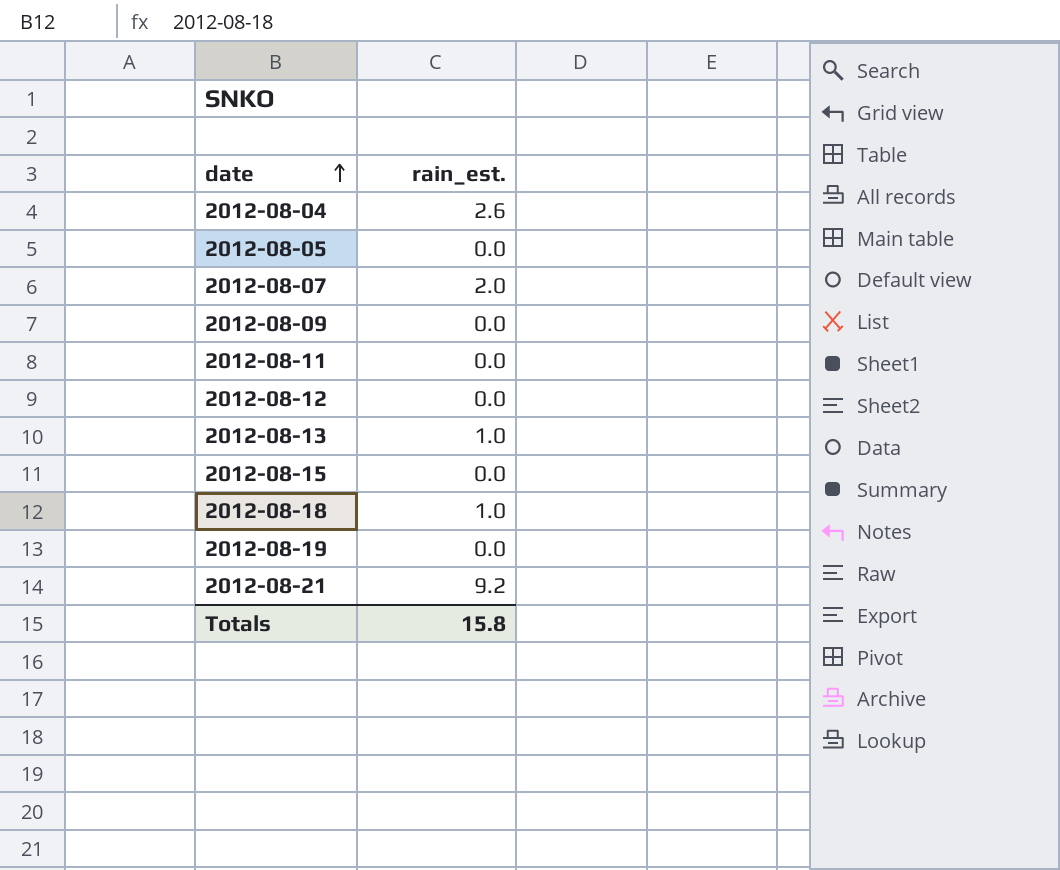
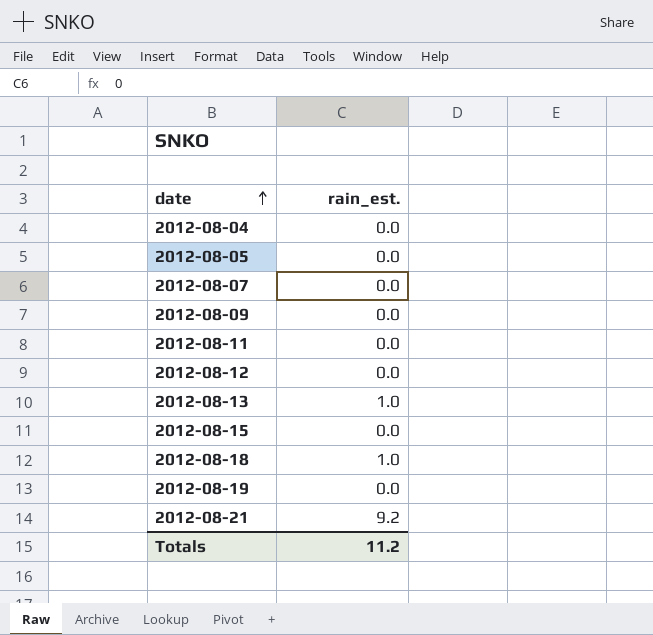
2012-08-04 | rain_est.: 2.6 -> 0.0
2012-08-07 | rain_est.: 2.0 -> 0.0
Totals | rain_est.: 15.8 -> 11.2

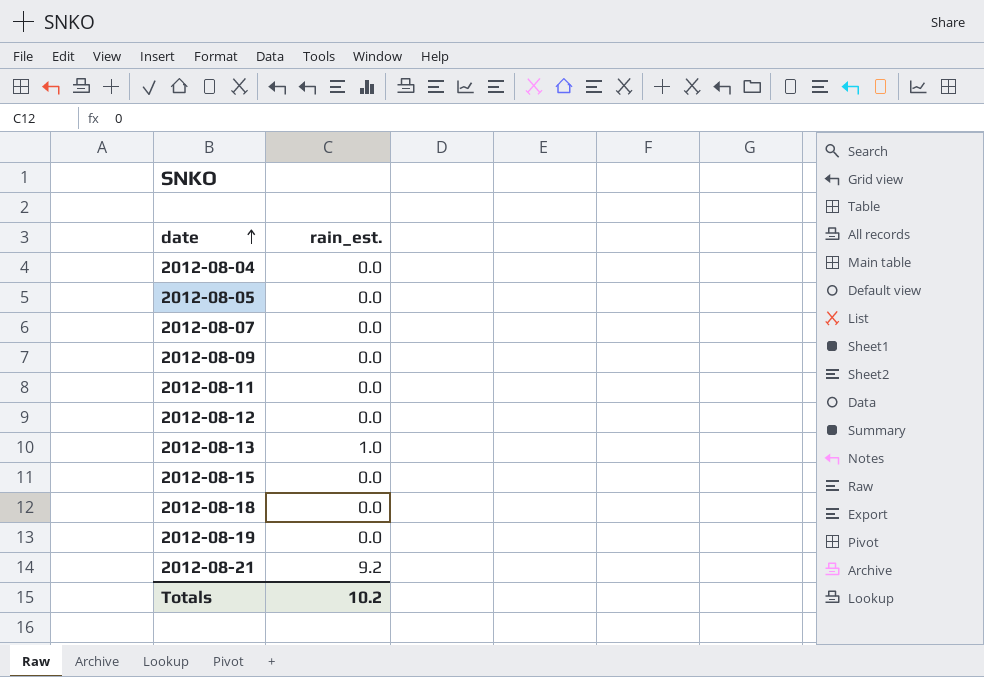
2012-08-18 | rain_est.: 1.0 -> 0.0
Totals | rain_est.: 11.2 -> 10.2

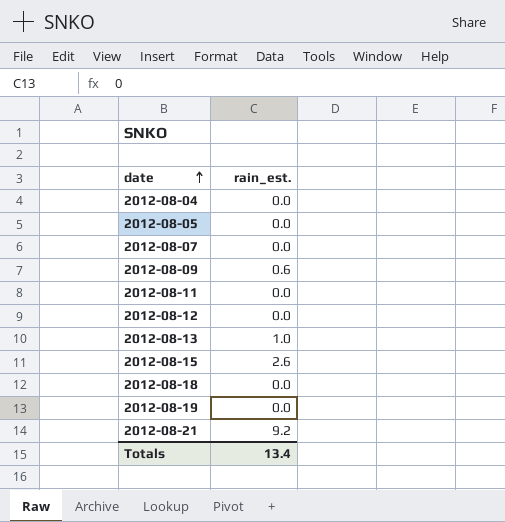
2012-08-09 | rain_est.: 0.0 -> 0.6
2012-08-15 | rain_est.: 0.0 -> 2.6
Totals | rain_est.: 10.2 -> 13.4

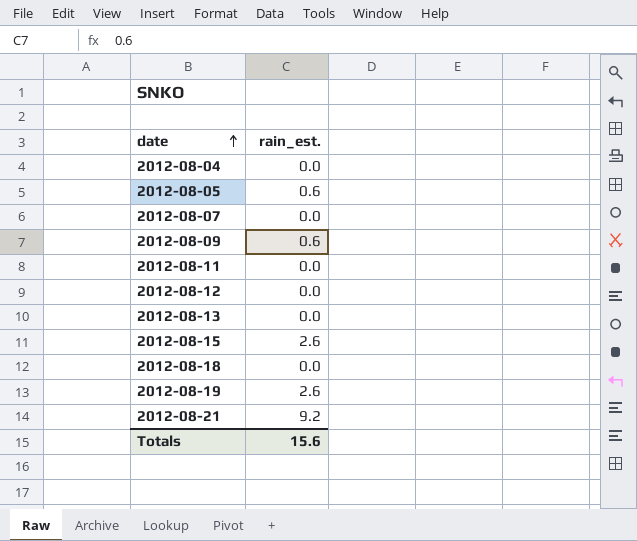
2012-08-05 | rain_est.: 0.0 -> 0.6
2012-08-13 | rain_est.: 1.0 -> 0.0
2012-08-19 | rain_est.: 0.0 -> 2.6
Totals | rain_est.: 13.4 -> 15.6

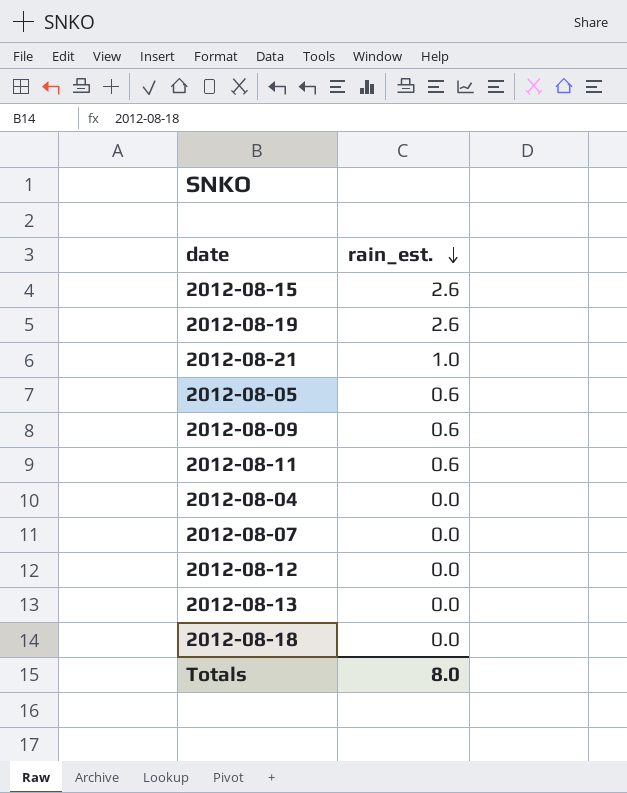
row order: date ascending -> rain_est. descending
2012-08-21 | rain_est.: 9.2 -> 1.0
2012-08-11 | rain_est.: 0.0 -> 0.6
Totals | rain_est.: 15.6 -> 8.0

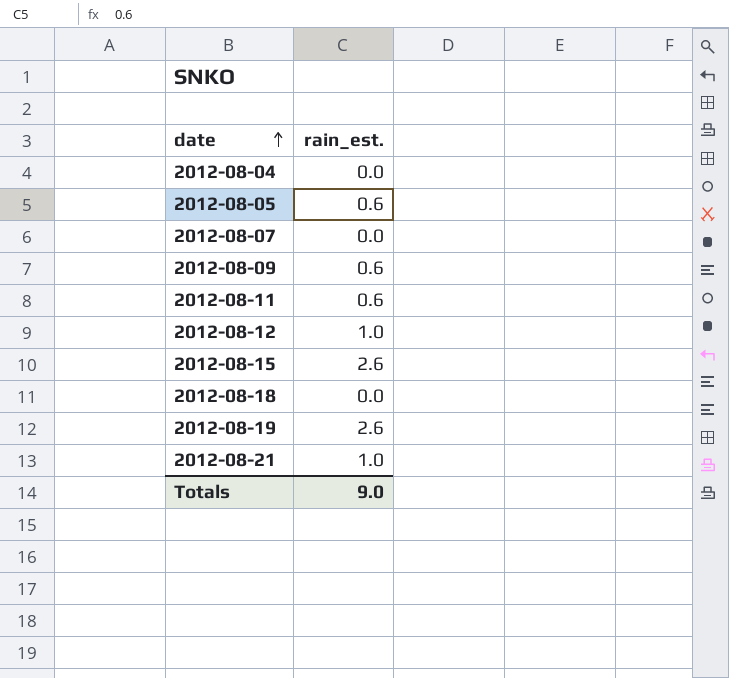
row order: rain_est. descending -> date ascending
row 2012-08-13: 0.0 -> none
2012-08-12 | rain_est.: 0.0 -> 1.0
Totals | rain_est.: 8.0 -> 9.0

